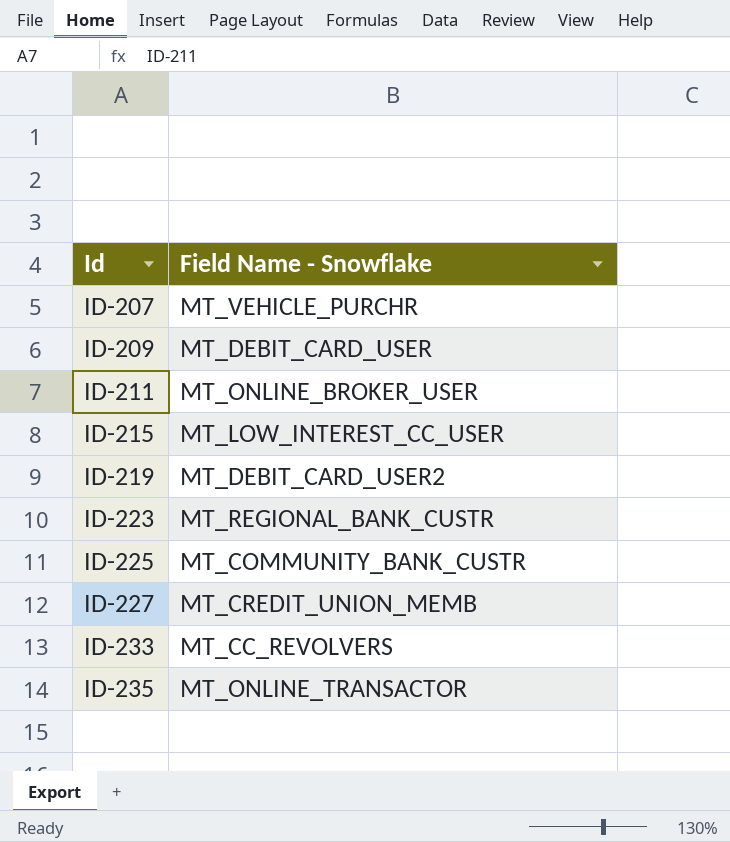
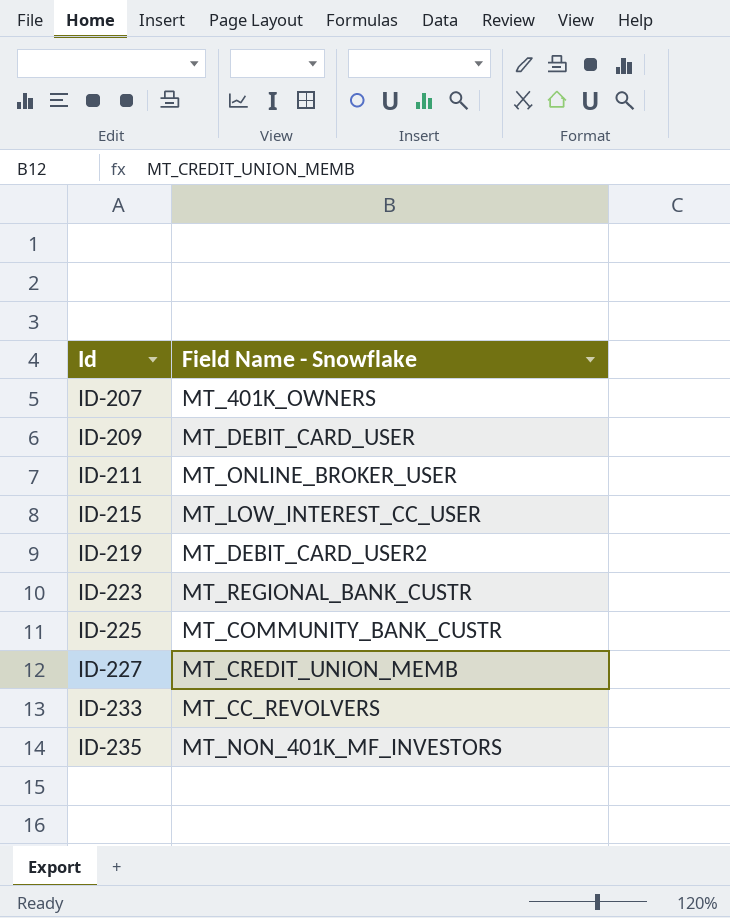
ID-207 | Field Name - Snowflake: MT_VEHICLE_PURCHR -> MT_401K_OWNERS
ID-235 | Field Name - Snowflake: MT_ONLINE_TRANSACTOR -> MT_NON_401K_MF_INVESTORS

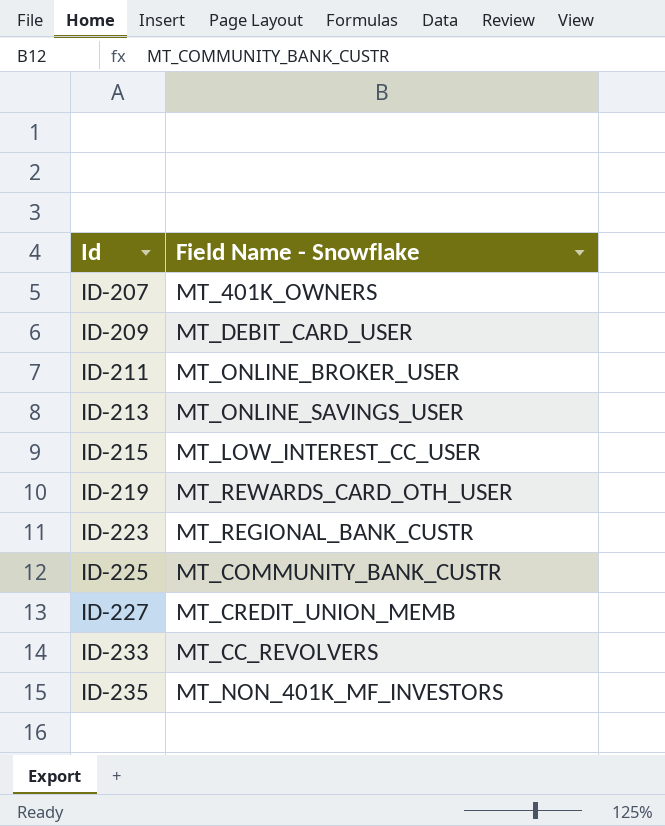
row ID-213: none -> MT_ONLINE_SAVINGS_USER
ID-219 | Field Name - Snowflake: MT_DEBIT_CARD_USER2 -> MT_REWARDS_CARD_OTH_USER

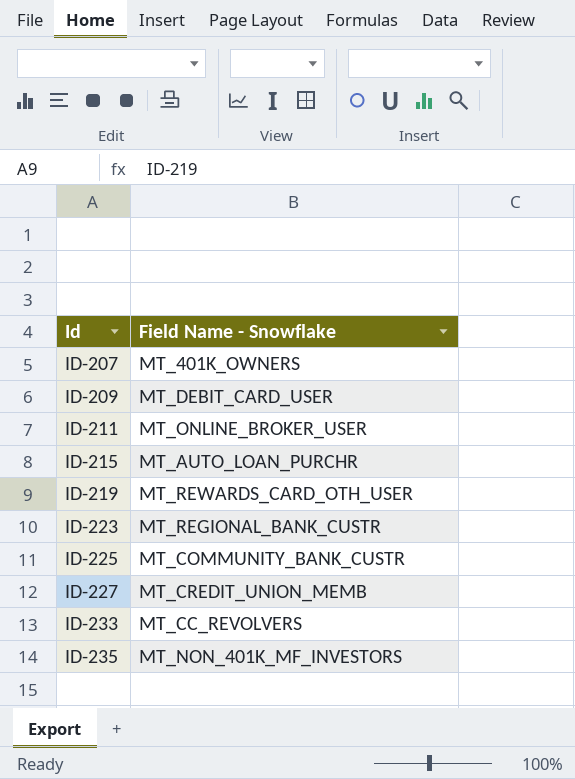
row ID-213: MT_ONLINE_SAVINGS_USER -> none
ID-215 | Field Name - Snowflake: MT_LOW_INTEREST_CC_USER -> MT_AUTO_LOAN_PURCHR

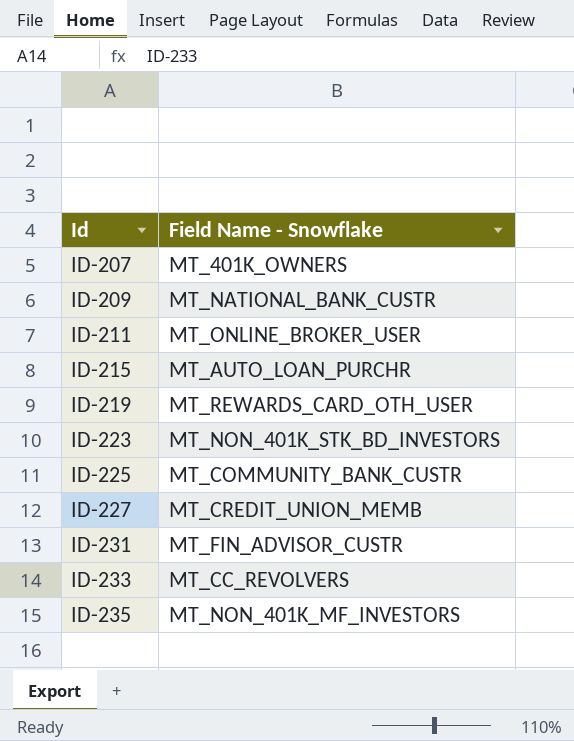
ID-209 | Field Name - Snowflake: MT_DEBIT_CARD_USER -> MT_NATIONAL_BANK_CUSTR
ID-223 | Field Name - Snowflake: MT_REGIONAL_BANK_CUSTR -> MT_NON_401K_STK_BD_INVESTORS
row ID-231: none -> MT_FIN_ADVISOR_CUSTR

